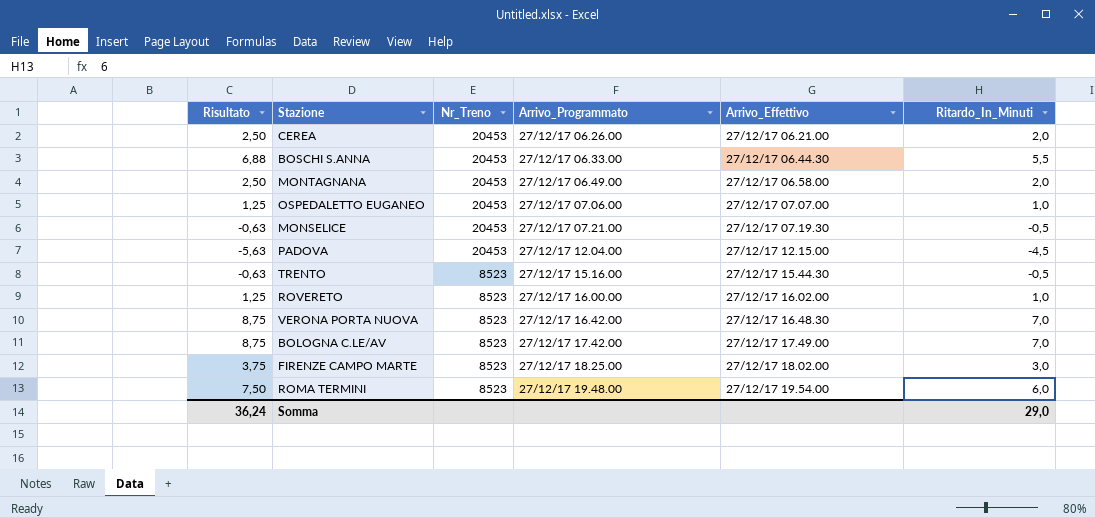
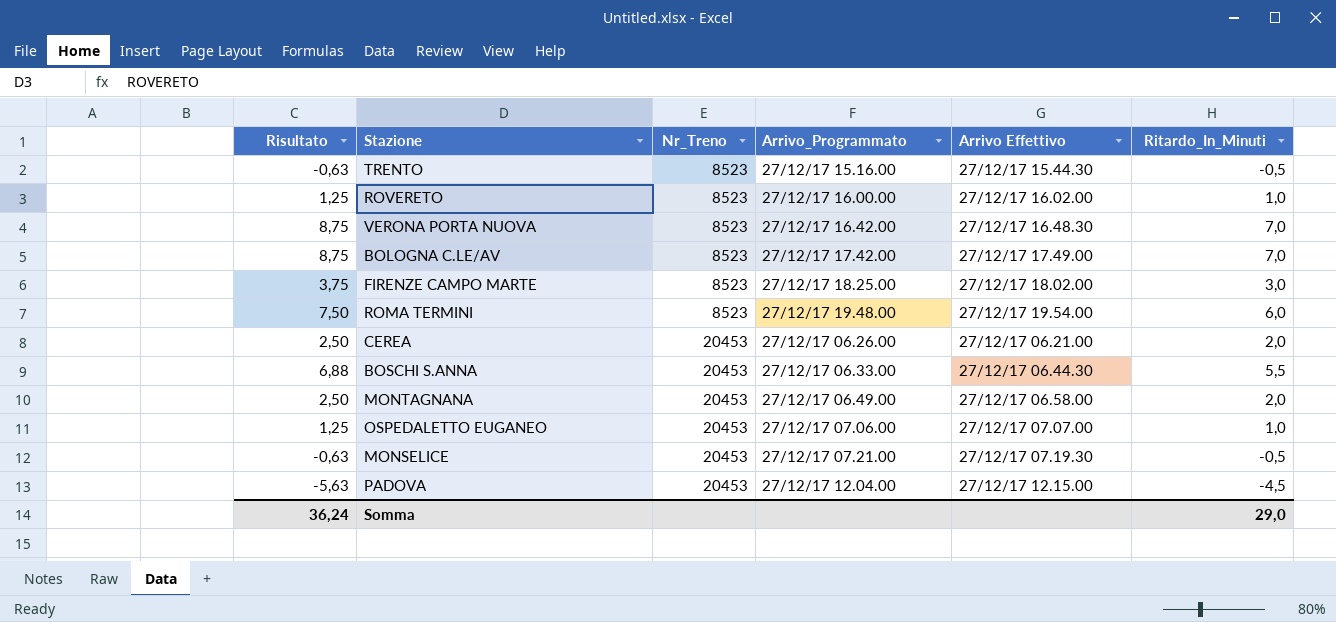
row order: Nr_Treno descending -> Nr_Treno ascending
column name: Arrivo_Effettivo -> Arrivo Effettivo

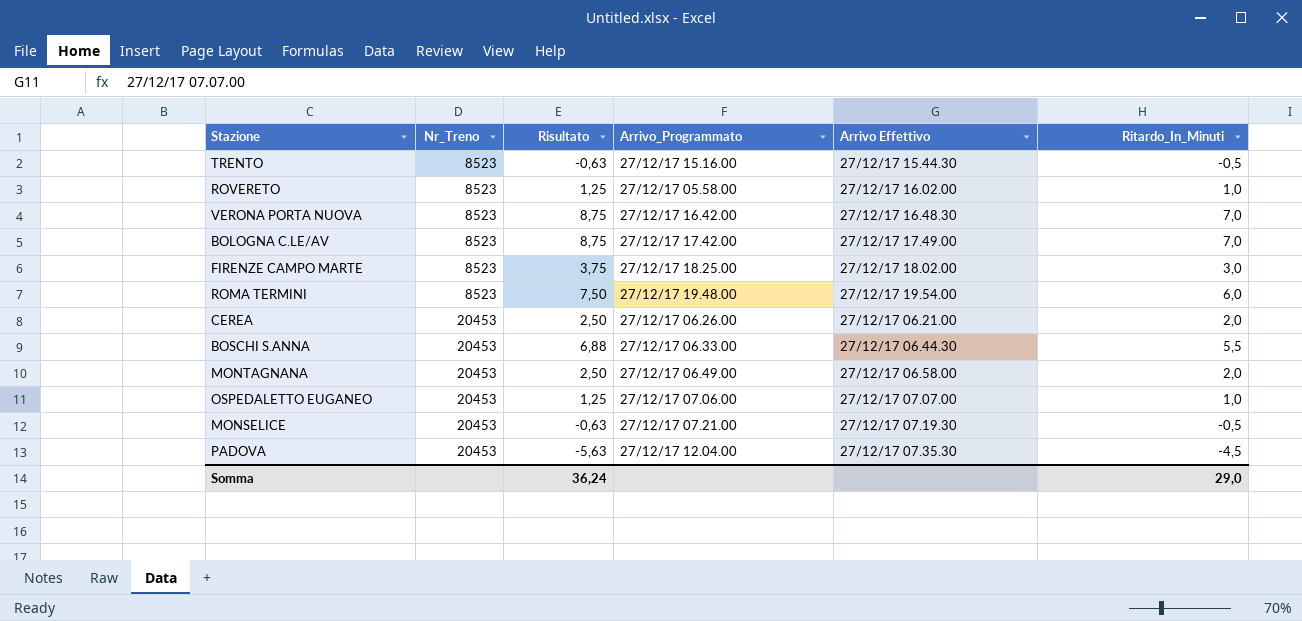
column Risultato | position: 1 -> 3
ROVERETO | Arrivo_Programmato: 27/12/17 16.00.00 -> 27/12/17 05.58.00
PADOVA | Arrivo Effettivo: 27/12/17 12.15.00 -> 27/12/17 07.35.30

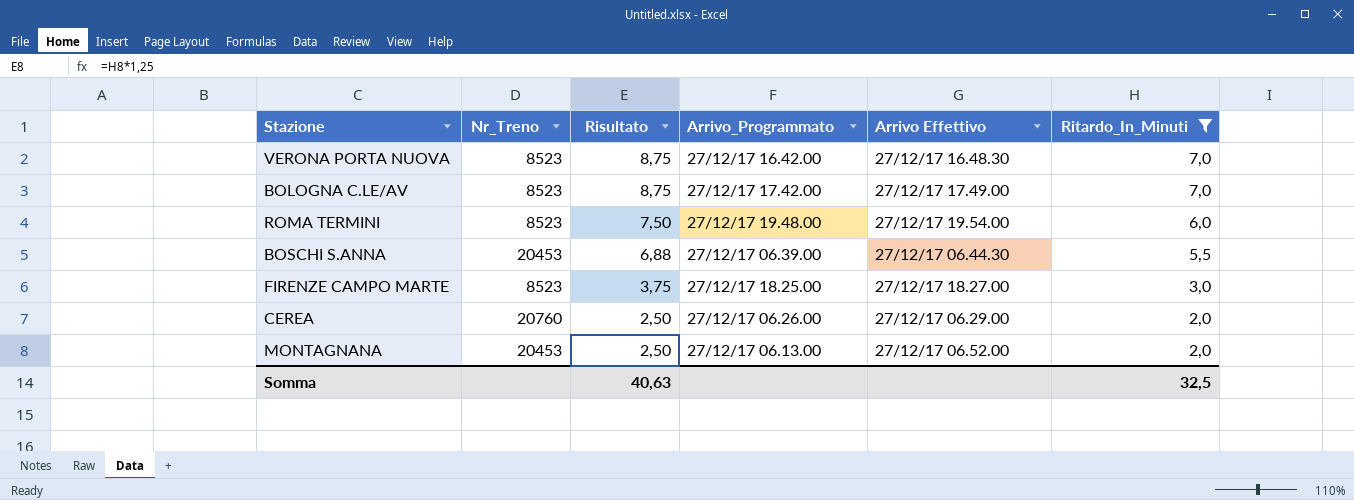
filter: none -> Ritardo_In_Minuti >= 2,0
row order: Nr_Treno ascending -> Risultato descending
BOSCHI S.ANNA | Arrivo_Programmato: 27/12/17 06.33.00 -> 27/12/17 06.39.00
FIRENZE CAMPO MARTE | Arrivo Effettivo: 27/12/17 18.02.00 -> 27/12/17 18.27.00
CEREA | Nr_Treno: 20453 -> 20760
CEREA | Arrivo Effettivo: 27/12/17 06.21.00 -> 27/12/17 06.29.00
MONTAGNANA | Arrivo_Programmato: 27/12/17 06.49.00 -> 27/12/17 06.13.00
MONTAGNANA | Arrivo Effettivo: 27/12/17 06.58.00 -> 27/12/17 06.52.00
Somma | Risultato: 36,24 -> 40,63
Somma | Ritardo_In_Minuti: 29,0 -> 32,5

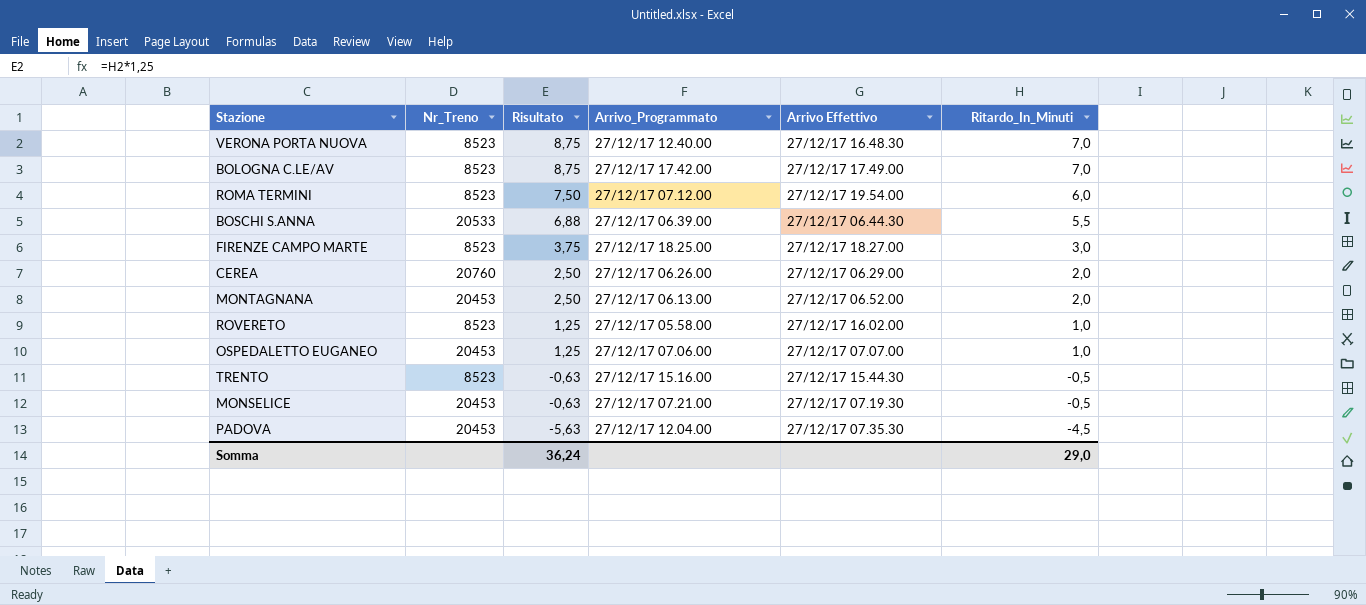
filter: Ritardo_In_Minuti >= 2,0 -> none
VERONA PORTA NUOVA | Arrivo_Programmato: 27/12/17 16.42.00 -> 27/12/17 12.40.00
ROMA TERMINI | Arrivo_Programmato: 27/12/17 19.48.00 -> 27/12/17 07.12.00
BOSCHI S.ANNA | Nr_Treno: 20453 -> 20533
Somma | Risultato: 40,63 -> 36,24
Somma | Ritardo_In_Minuti: 32,5 -> 29,0

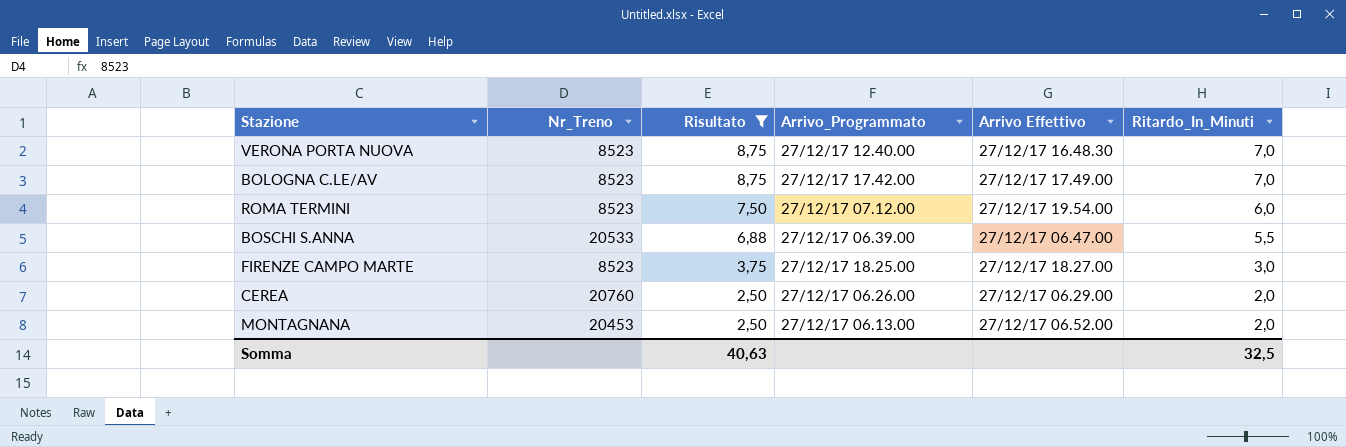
filter: none -> Risultato >= 2,50
BOSCHI S.ANNA | Arrivo Effettivo: 27/12/17 06.44.30 -> 27/12/17 06.47.00
Somma | Risultato: 36,24 -> 40,63
Somma | Ritardo_In_Minuti: 29,0 -> 32,5

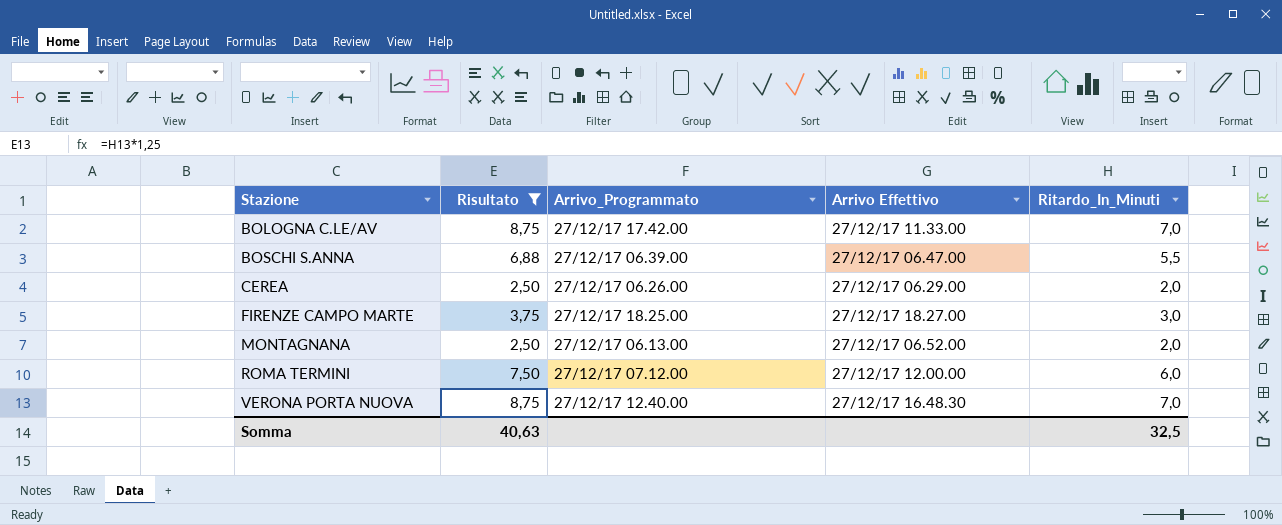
row order: Risultato descending -> Stazione ascending
column Nr_Treno | position: 2 -> none
BOLOGNA C.LE/AV | Arrivo Effettivo: 27/12/17 17.49.00 -> 27/12/17 11.33.00
ROMA TERMINI | Arrivo Effettivo: 27/12/17 19.54.00 -> 27/12/17 12.00.00

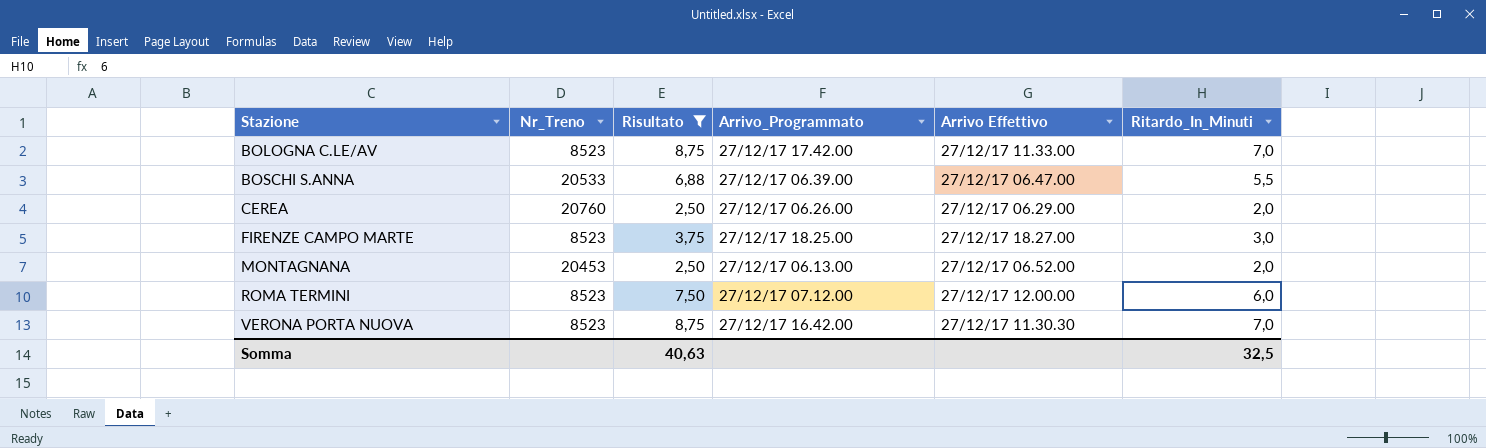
column Nr_Treno | position: none -> 2
VERONA PORTA NUOVA | Arrivo_Programmato: 27/12/17 12.40.00 -> 27/12/17 16.42.00
VERONA PORTA NUOVA | Arrivo Effettivo: 27/12/17 16.48.30 -> 27/12/17 11.30.30

